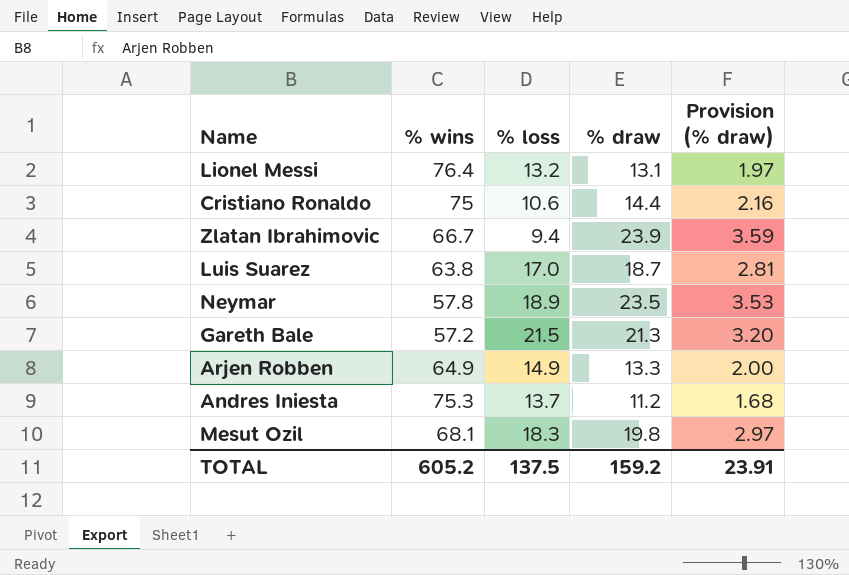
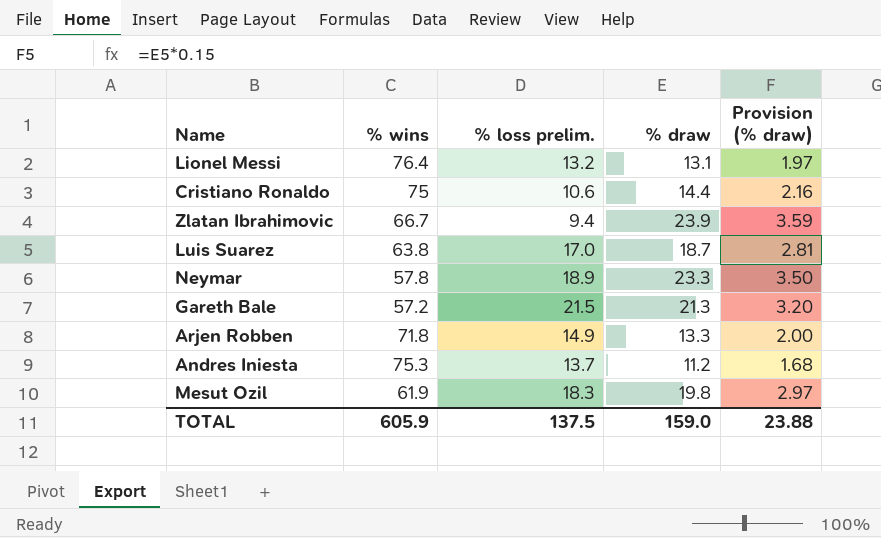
column name: % loss -> % loss prelim.
Neymar | % draw: 23.5 -> 23.3
Neymar | Provision (% draw): 3.53 -> 3.50
Arjen Robben | % wins: 64.9 -> 71.8
Mesut Ozil | % wins: 68.1 -> 61.9
TOTAL | % wins: 605.2 -> 605.9
TOTAL | % draw: 159.2 -> 159.0
TOTAL | Provision (% draw): 23.91 -> 23.88

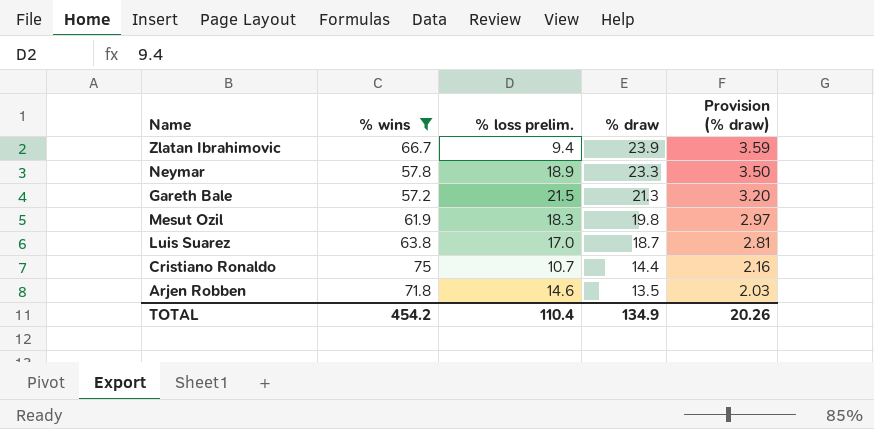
filter: none -> % wins <= 75
row order: none -> % draw descending
Cristiano Ronaldo | % loss prelim.: 10.6 -> 10.7
Arjen Robben | % loss prelim.: 14.9 -> 14.6
Arjen Robben | % draw: 13.3 -> 13.5
Arjen Robben | Provision (% draw): 2.00 -> 2.03
TOTAL | % wins: 605.9 -> 454.2
TOTAL | % loss prelim.: 137.5 -> 110.4
TOTAL | % draw: 159.0 -> 134.9
TOTAL | Provision (% draw): 23.88 -> 20.26

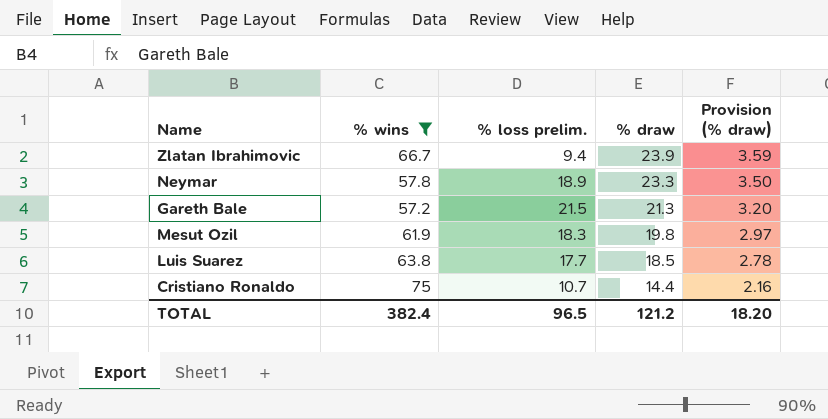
row Arjen Robben: 71.8 | 14.6 | 13.5 | 2.03 -> none
Luis Suarez | % loss prelim.: 17.0 -> 17.7
Luis Suarez | % draw: 18.7 -> 18.5
Luis Suarez | Provision (% draw): 2.81 -> 2.78
TOTAL | % wins: 454.2 -> 382.4
TOTAL | % loss prelim.: 110.4 -> 96.5
TOTAL | % draw: 134.9 -> 121.2
TOTAL | Provision (% draw): 20.26 -> 18.20

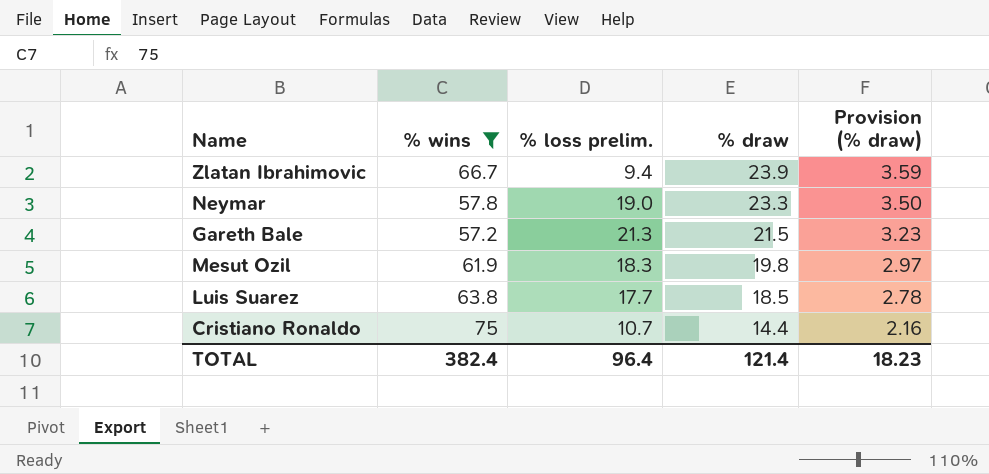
Neymar | % loss prelim.: 18.9 -> 19.0
Gareth Bale | % loss prelim.: 21.5 -> 21.3
Gareth Bale | % draw: 21.3 -> 21.5
Gareth Bale | Provision (% draw): 3.20 -> 3.23
TOTAL | % loss prelim.: 96.5 -> 96.4
TOTAL | % draw: 121.2 -> 121.4
TOTAL | Provision (% draw): 18.20 -> 18.23

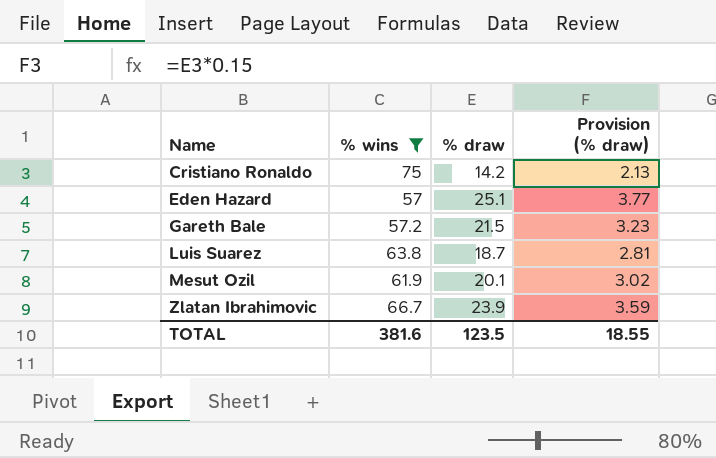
row order: % draw descending -> Name ascending
column % loss prelim. | position: 3 -> none
row Neymar: 57.8 | 19.0 | 23.3 | 3.50 -> none
Cristiano Ronaldo | % draw: 14.4 -> 14.2
Cristiano Ronaldo | Provision (% draw): 2.16 -> 2.13
row Eden Hazard: none -> 57 | 25.1 | 3.77
Luis Suarez | % draw: 18.5 -> 18.7
Luis Suarez | Provision (% draw): 2.78 -> 2.81
Mesut Ozil | % draw: 19.8 -> 20.1
Mesut Ozil | Provision (% draw): 2.97 -> 3.02
TOTAL | % wins: 382.4 -> 381.6
TOTAL | % draw: 121.4 -> 123.5
TOTAL | Provision (% draw): 18.23 -> 18.55

